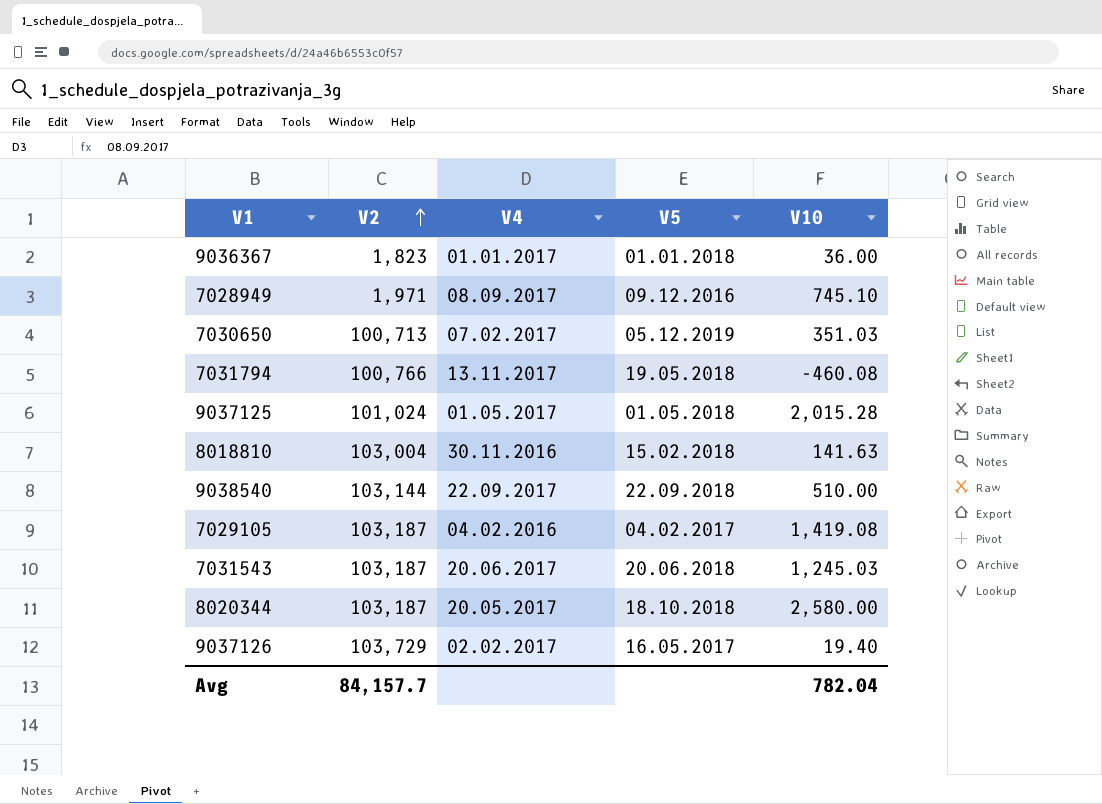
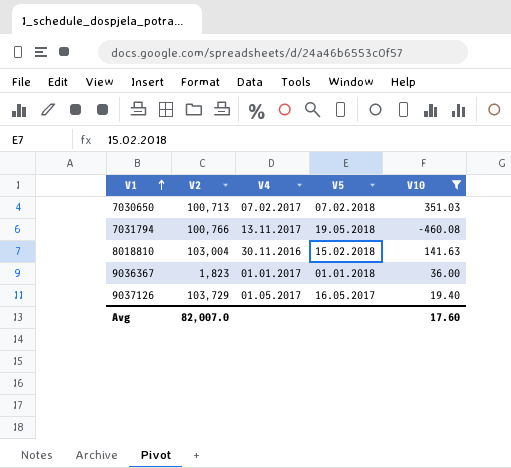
filter: none -> V10 <= 351.03
row order: V2 ascending -> V1 ascending
7030650 | V5: 05.12.2019 -> 07.02.2018
9037126 | V4: 02.02.2017 -> 01.05.2017
Avg | V2: 84,157.7 -> 82,007.0
Avg | V10: 782.04 -> 17.60

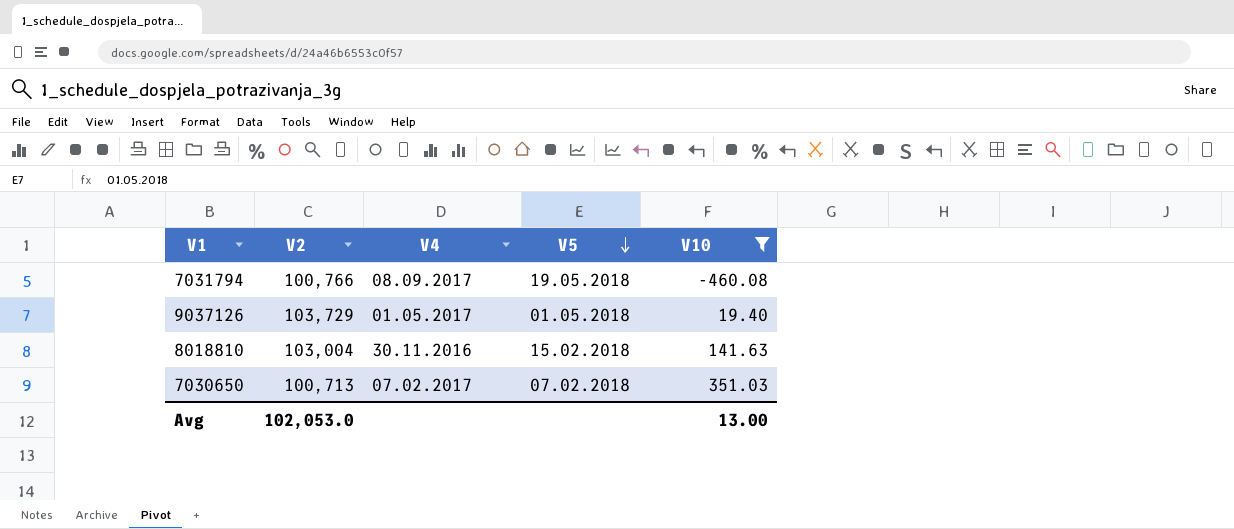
row order: V1 ascending -> V5 descending
row 9036367: 1,823 | 01.01.2017 | 01.01.2018 | 36.00 -> none
7031794 | V4: 13.11.2017 -> 08.09.2017
9037126 | V5: 16.05.2017 -> 01.05.2018
Avg | V2: 82,007.0 -> 102,053.0
Avg | V10: 17.60 -> 13.00

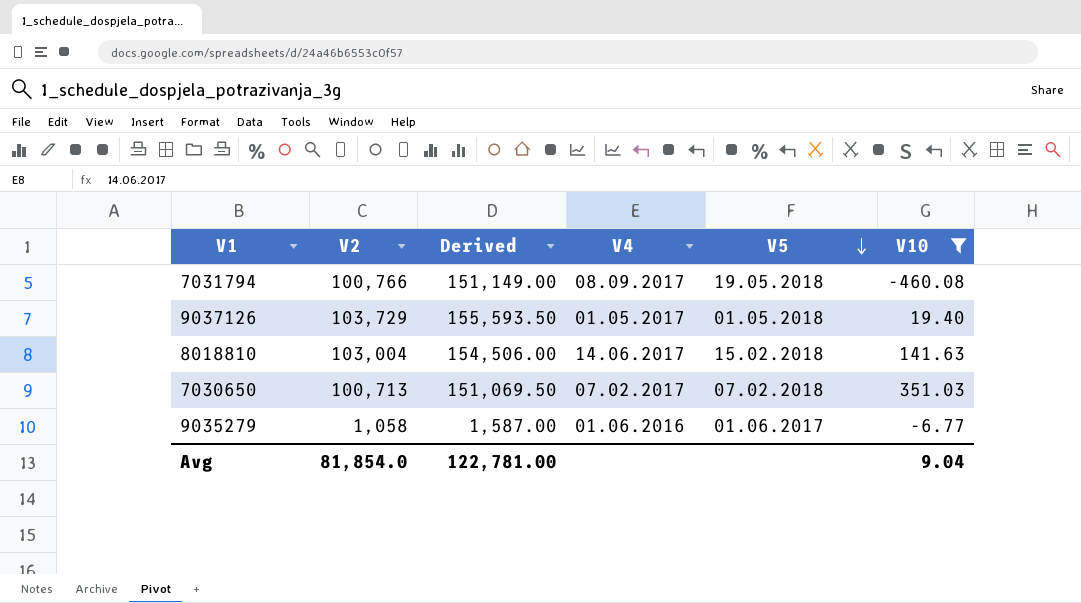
column Derived | formula: none -> [V2] * 1.5
8018810 | V4: 30.11.2016 -> 14.06.2017
row 9035279: none -> 1,058 | 1,587.00 | 01.06.2016 | 01.06.2017 | -6.77
Avg | V2: 102,053.0 -> 81,854.0
Avg | V10: 13.00 -> 9.04

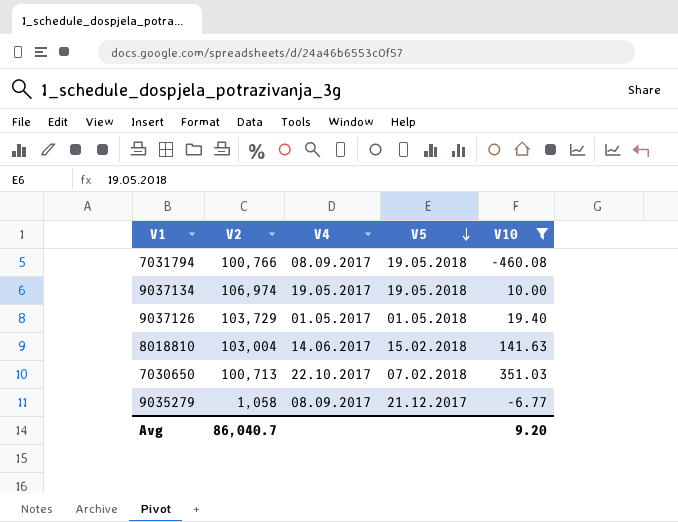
column Derived | formula: [V2] * 1.5 -> none
row 9037134: none -> 106,974 | 19.05.2017 | 19.05.2018 | 10.00
7030650 | V4: 07.02.2017 -> 22.10.2017
9035279 | V4: 01.06.2016 -> 08.09.2017
9035279 | V5: 01.06.2017 -> 21.12.2017
Avg | V2: 81,854.0 -> 86,040.7
Avg | V10: 9.04 -> 9.20

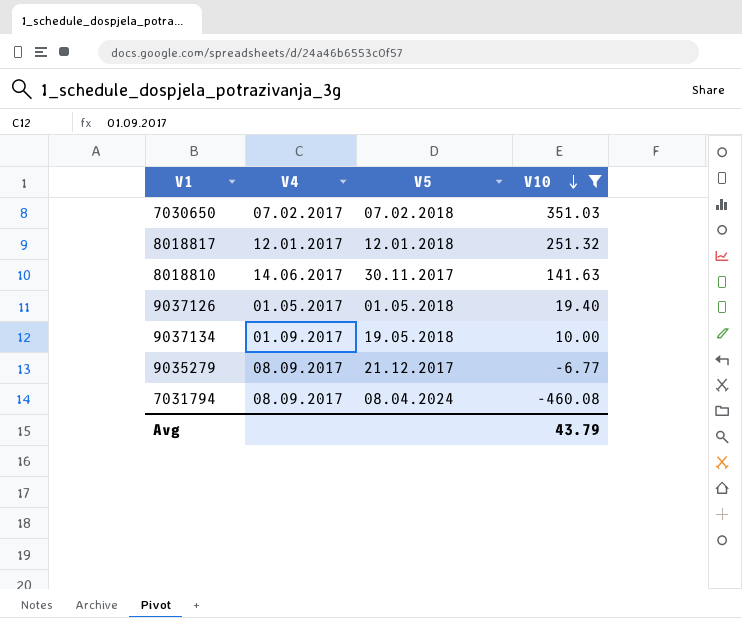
row order: V5 descending -> V10 descending
column V2 | position: 2 -> none
7030650 | V4: 22.10.2017 -> 07.02.2017
row 8018817: none -> 12.01.2017 | 12.01.2018 | 251.32
8018810 | V5: 15.02.2018 -> 30.11.2017
9037134 | V4: 19.05.2017 -> 01.09.2017
7031794 | V5: 19.05.2018 -> 08.04.2024
Avg | V10: 9.20 -> 43.79

